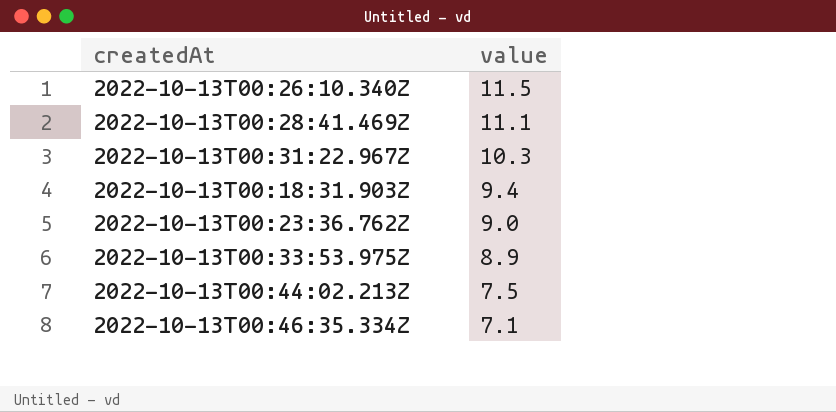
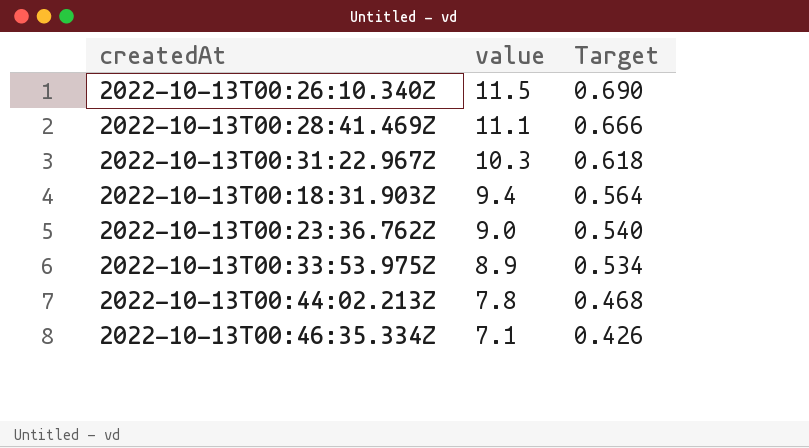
column Target | formula: none -> [value] * 0.06
2022-10-13T00:44:02.213Z | value: 7.5 -> 7.8

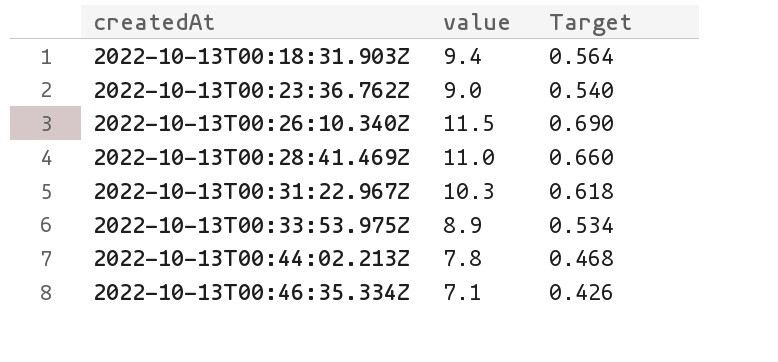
row order: value descending -> createdAt ascending
2022-10-13T00:28:41.469Z | value: 11.1 -> 11.0
2022-10-13T00:28:41.469Z | Target: 0.666 -> 0.660

